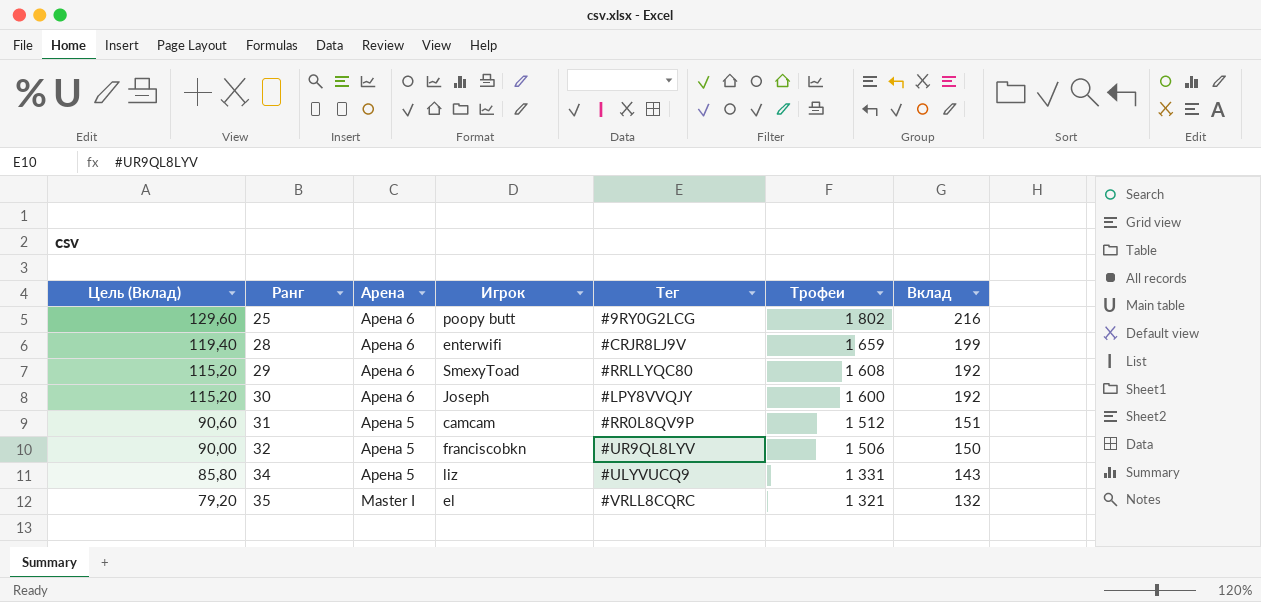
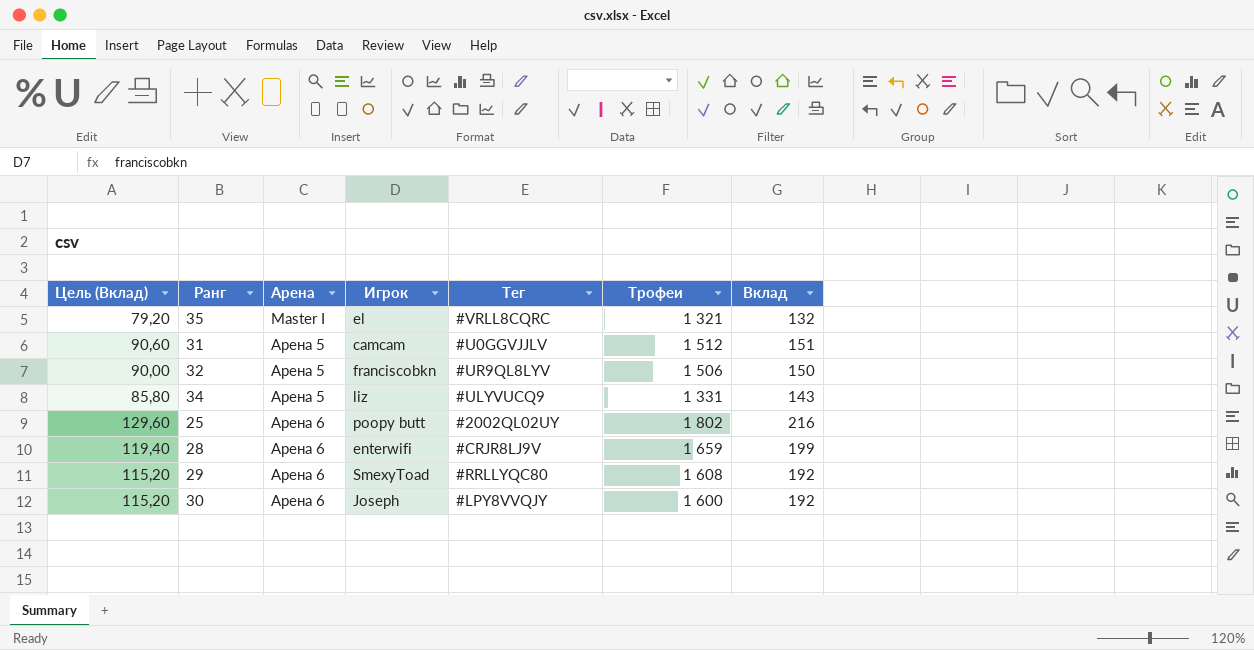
row order: Цель (Вклад) descending -> Арена ascending
31 | Тег: #RR0L8QV9P -> #U0GGVJJLV
25 | Тег: #9RY0G2LCG -> #2002QL02UY

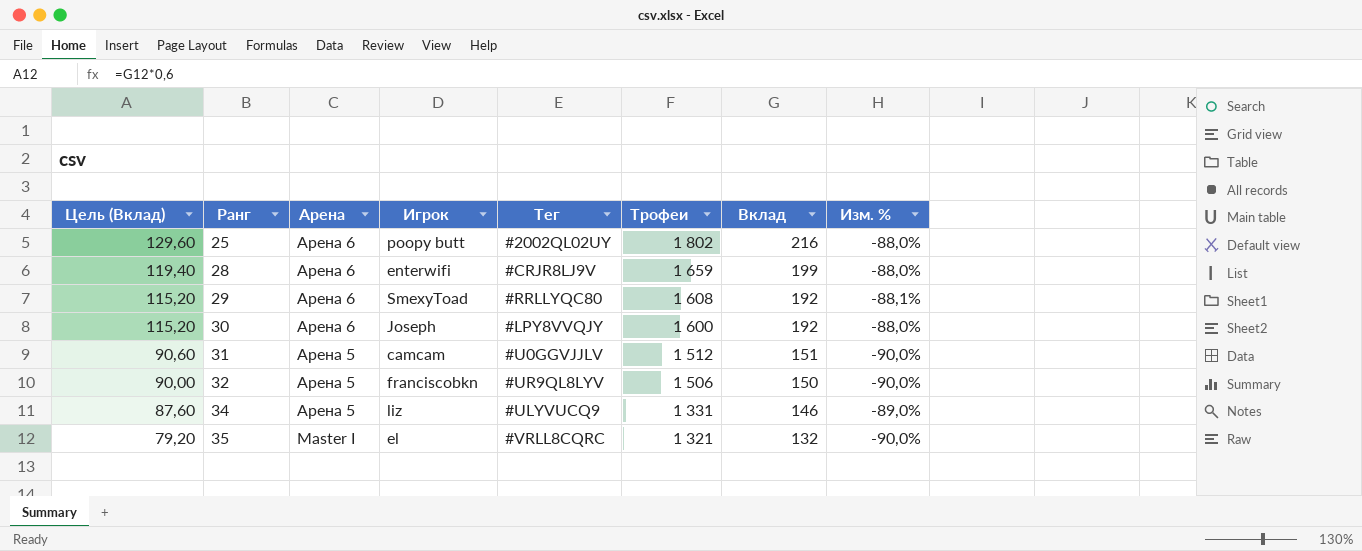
row order: Арена ascending -> Цель (Вклад) descending
column Изм. % | formula: none -> ([Вклад] - [Трофеи]) / [Трофеи]
34 | Цель (Вклад): 85,80 -> 87,60
34 | Вклад: 143 -> 146

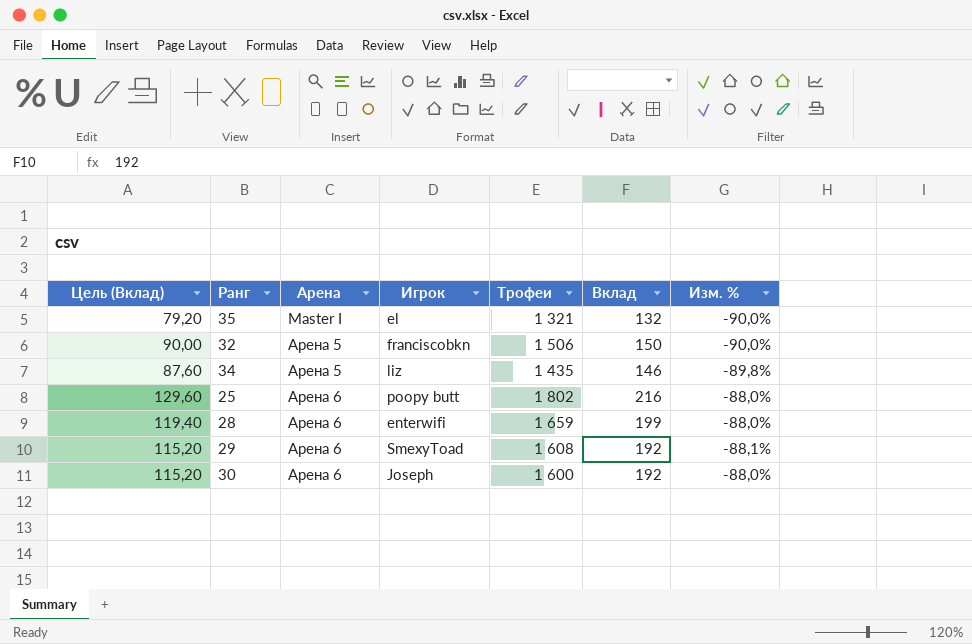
row order: Цель (Вклад) descending -> Арена ascending
column Тег | position: 5 -> none
row 31: 90,60 | Арена 5 | camcam | #U0GGVJJLV | 1 512 | 151 | -90,0% -> none
34 | Трофеи: 1 331 -> 1 435
34 | Изм. %: -89,0% -> -89,8%

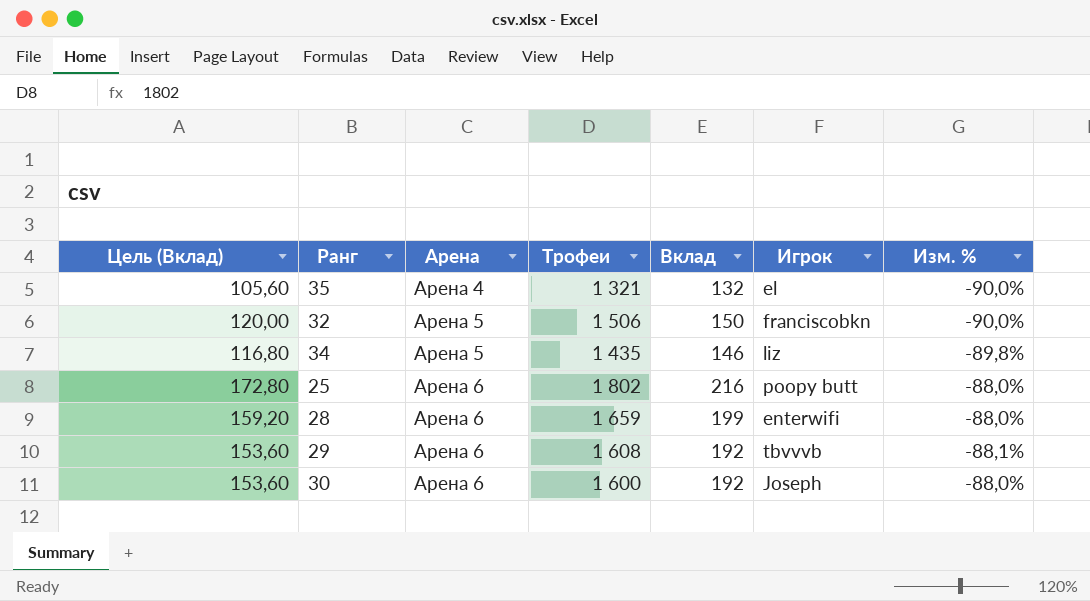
column Цель (Вклад) | formula: [Вклад] * 0,6 -> [Вклад] * 0,8
column Игрок | position: 4 -> 6
35 | Арена: Master I -> Арена 4
29 | Игрок: SmexyToad -> tbvvvb

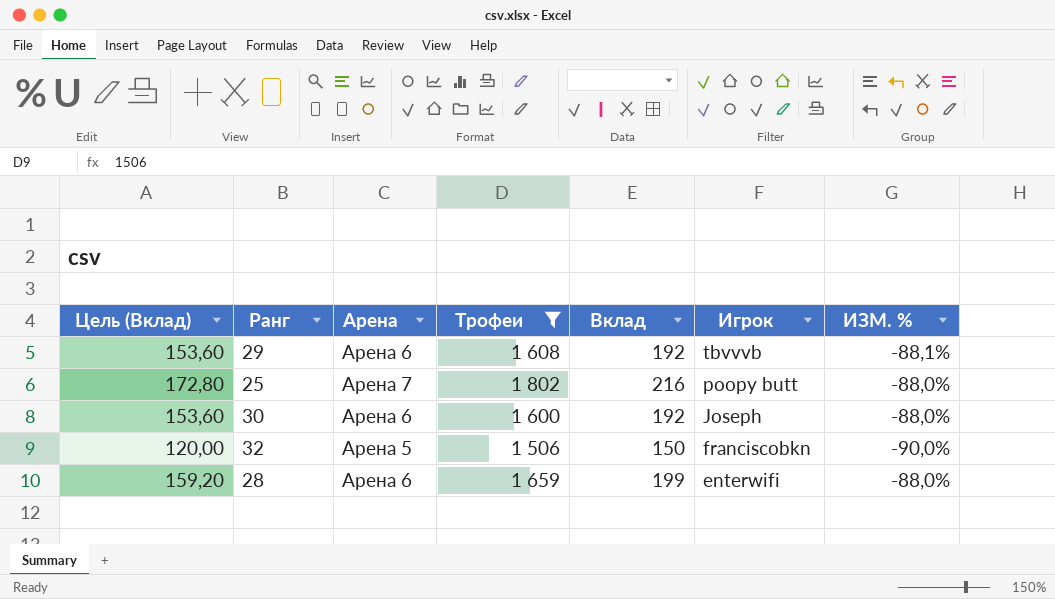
filter: none -> Трофеи >= 1 506
row order: Арена ascending -> Игрок descending
column name: Изм. % -> ИЗМ. %
25 | Арена: Арена 6 -> Арена 7

